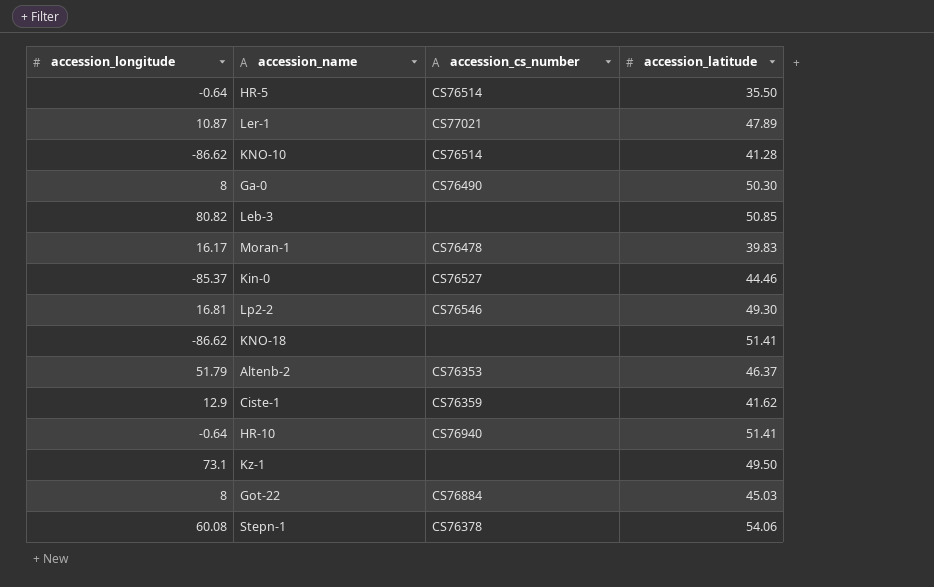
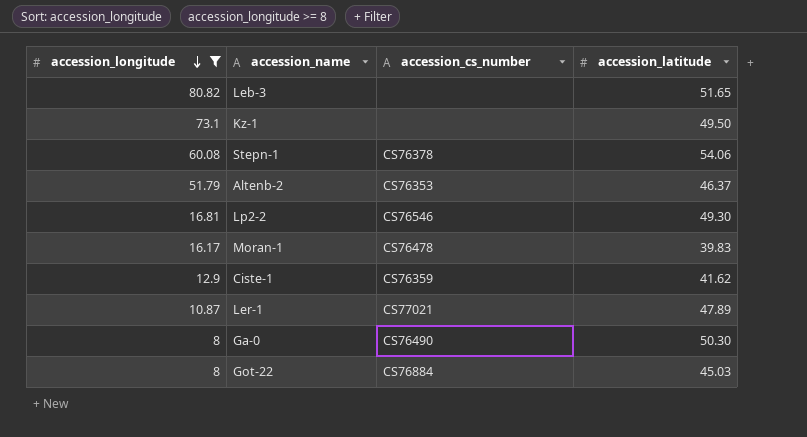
filter: none -> accession_longitude >= 8
row order: none -> accession_longitude descending
Leb-3 | accession_latitude: 50.85 -> 51.65

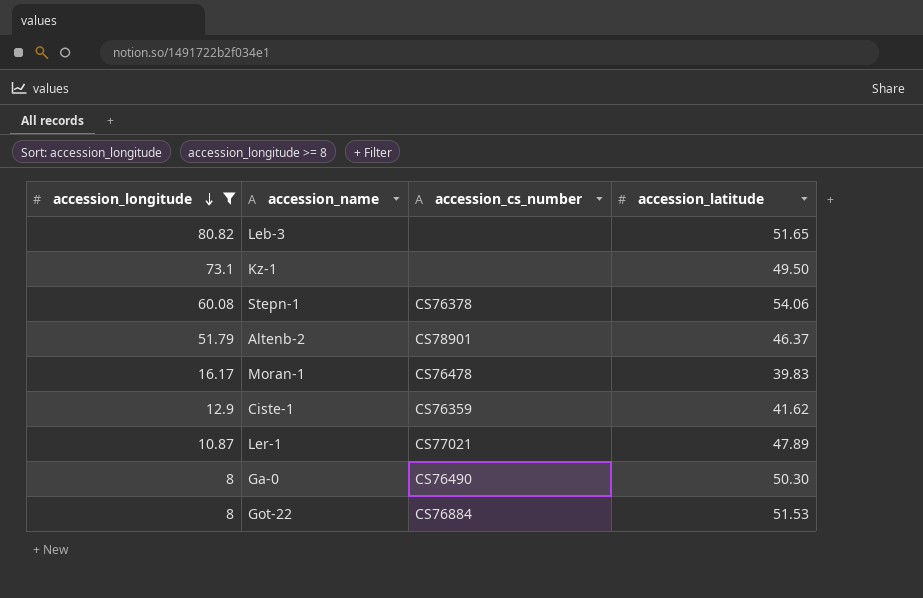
row Lp2-2: 16.81 | CS76546 | 49.30 -> none
Altenb-2 | accession_cs_number: CS76353 -> CS78901
Got-22 | accession_latitude: 45.03 -> 51.53

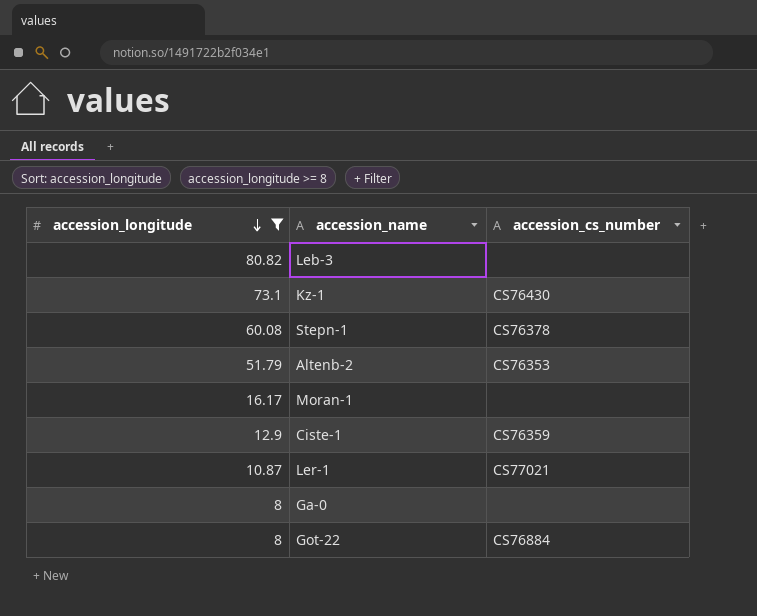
column accession_latitude | position: 4 -> none
Kz-1 | accession_cs_number: none -> CS76430
Altenb-2 | accession_cs_number: CS78901 -> CS76353
Moran-1 | accession_cs_number: CS76478 -> none
Ga-0 | accession_cs_number: CS76490 -> none

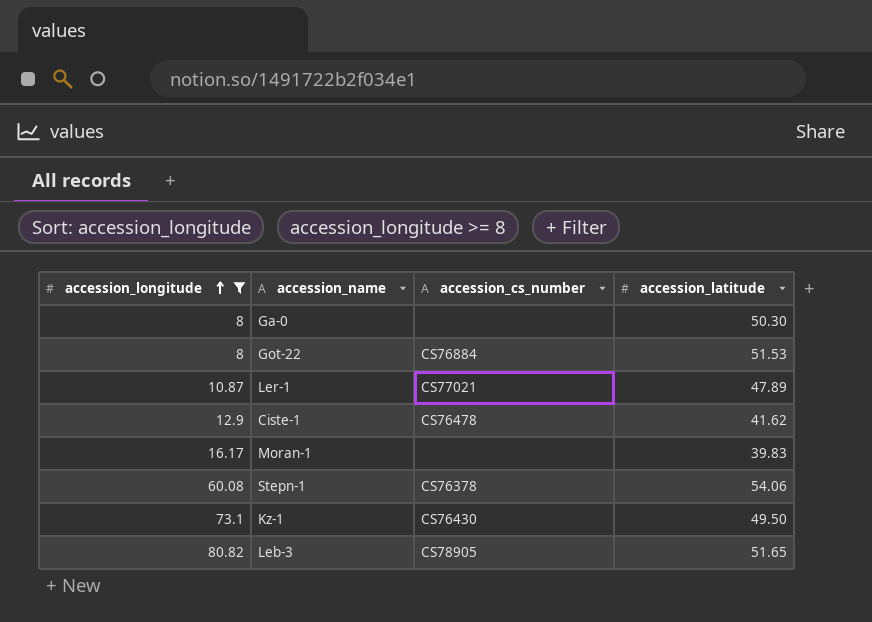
row order: accession_longitude descending -> accession_longitude ascending
column accession_latitude | position: none -> 4
row Altenb-2: 51.79 | CS76353 -> none
Ciste-1 | accession_cs_number: CS76359 -> CS76478
Leb-3 | accession_cs_number: none -> CS78905

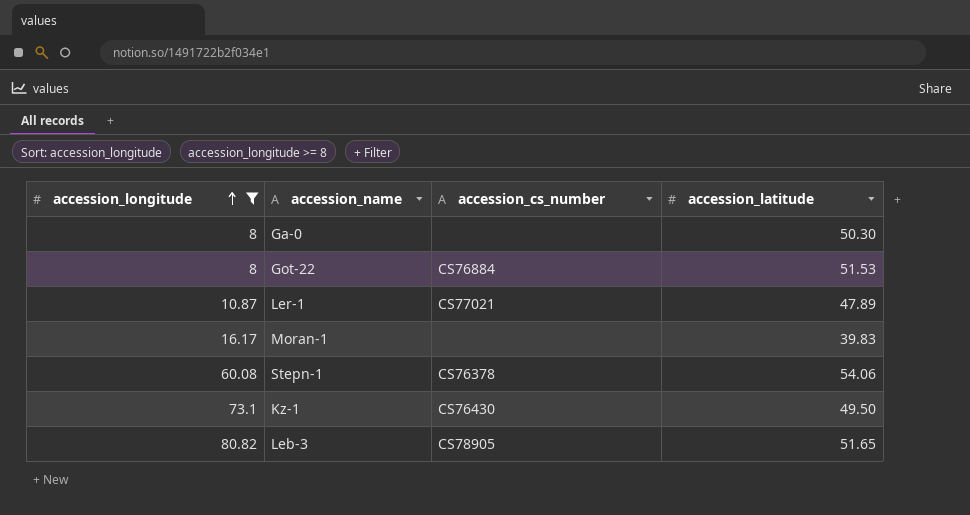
row Ciste-1: 12.9 | CS76478 | 41.62 -> none

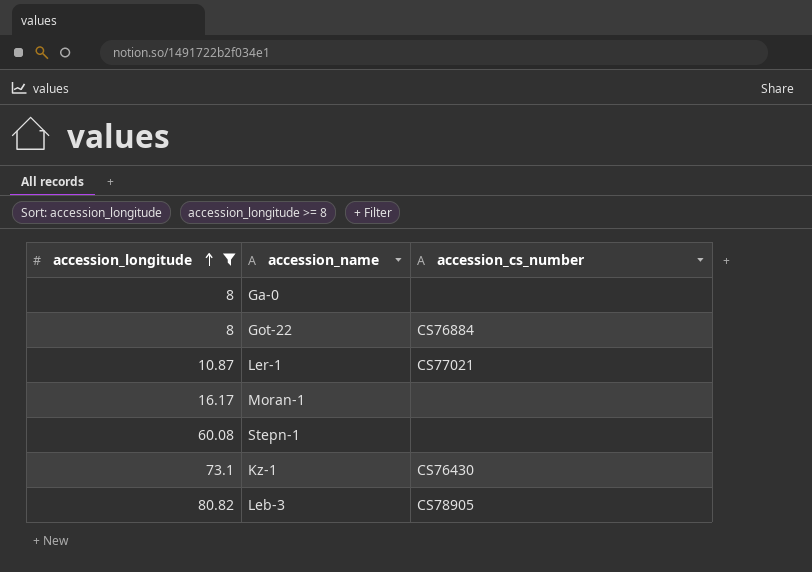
column accession_latitude | position: 4 -> none
Stepn-1 | accession_cs_number: CS76378 -> none

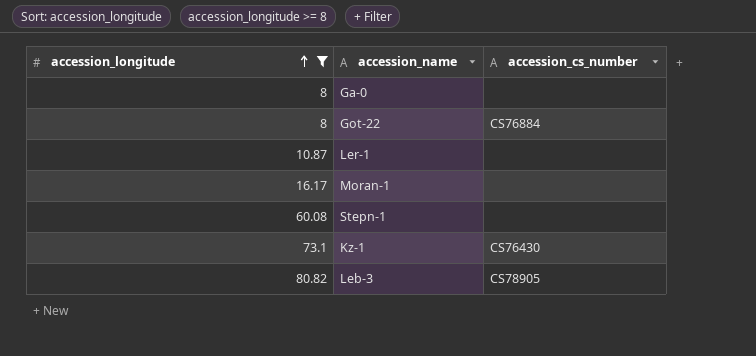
Ler-1 | accession_cs_number: CS77021 -> none

